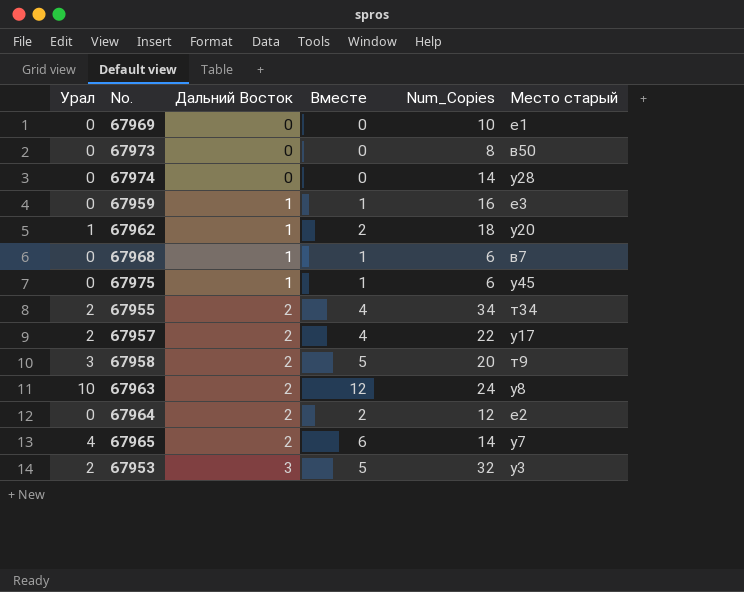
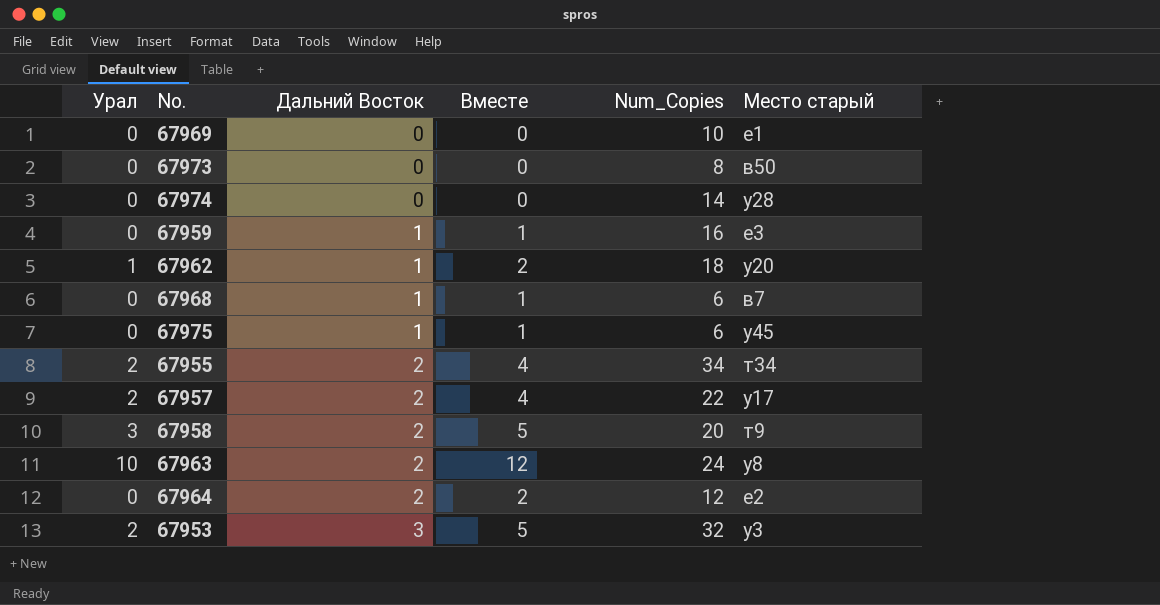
row 67965: 4 | 2 | 6 | 14 | у7 -> none

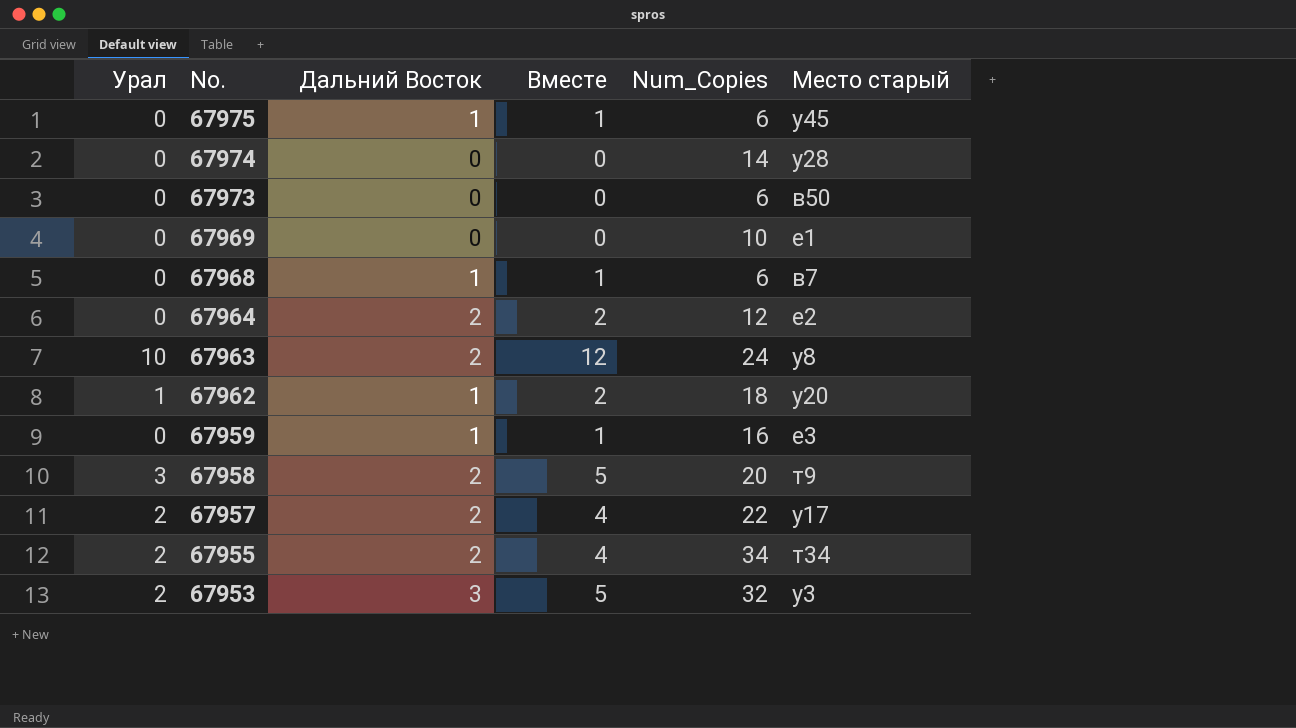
row order: Дальний Восток ascending -> No. descending
67973 | Num_Copies: 8 -> 6

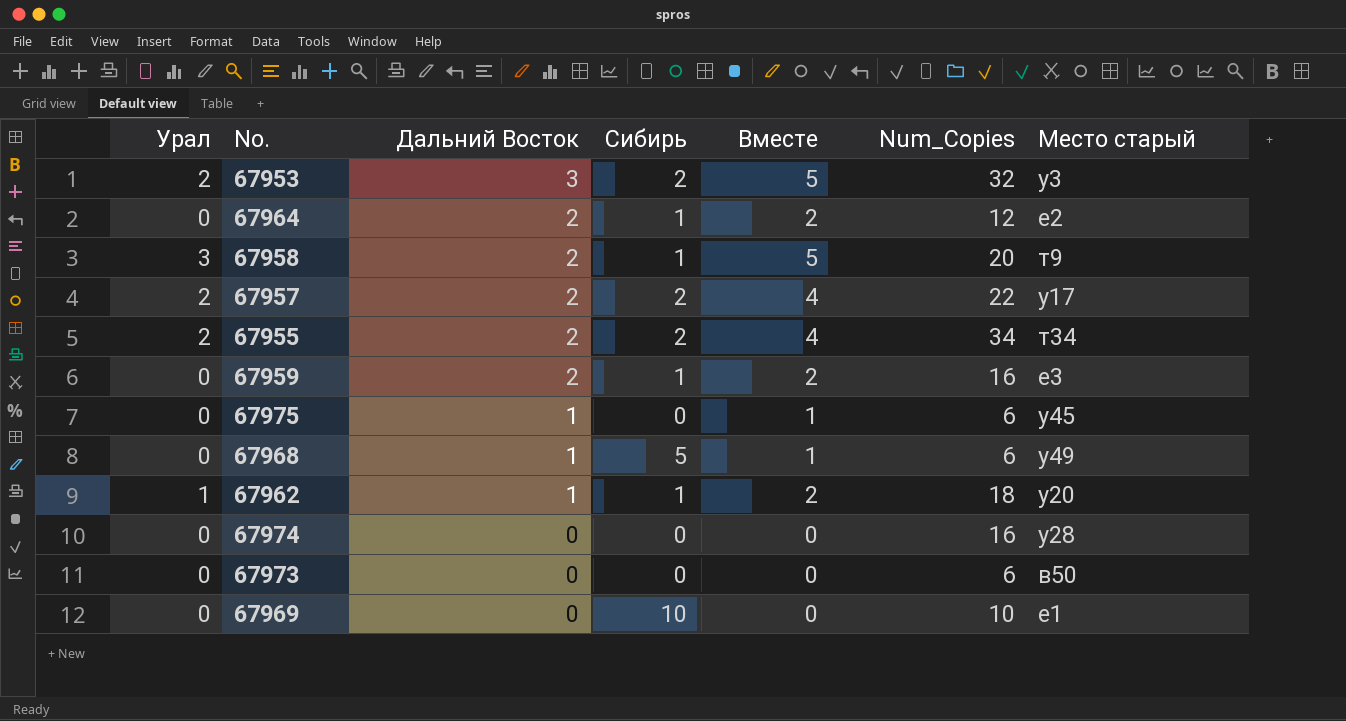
row order: No. descending -> Дальний Восток descending
column Сибирь | position: none -> 4
row 67963: 10 | 2 | 12 | 24 | у8 -> none
67959 | Дальний Восток: 1 -> 2
67959 | Вместе: 1 -> 2
67968 | Место старый: в7 -> у49
67974 | Num_Copies: 14 -> 16

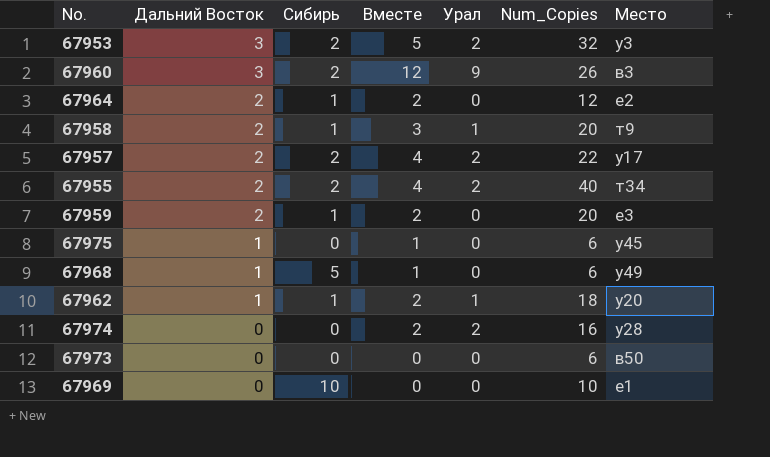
column Урал | position: 1 -> 5
column name: Место старый -> Место
row 67960: none -> 3 | 2 | 12 | 9 | 26 | в3
67958 | Вместе: 5 -> 3
67958 | Урал: 3 -> 1
67955 | Num_Copies: 34 -> 40
67959 | Num_Copies: 16 -> 20
67974 | Вместе: 0 -> 2
67974 | Урал: 0 -> 2

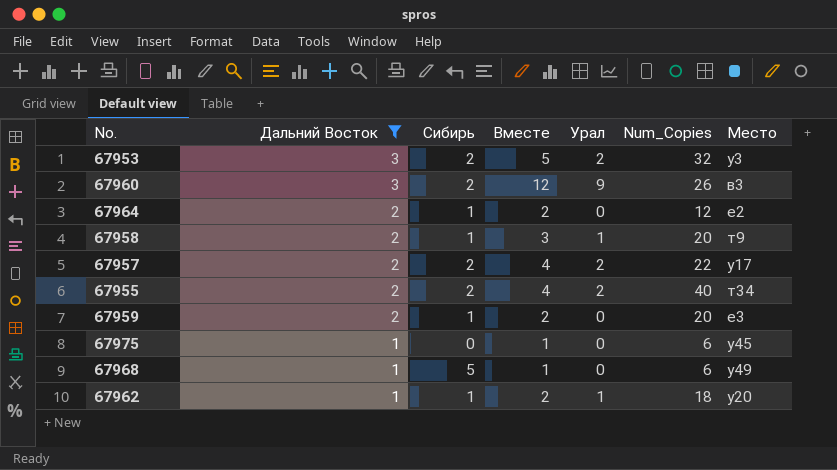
filter: none -> Дальний Восток != 0

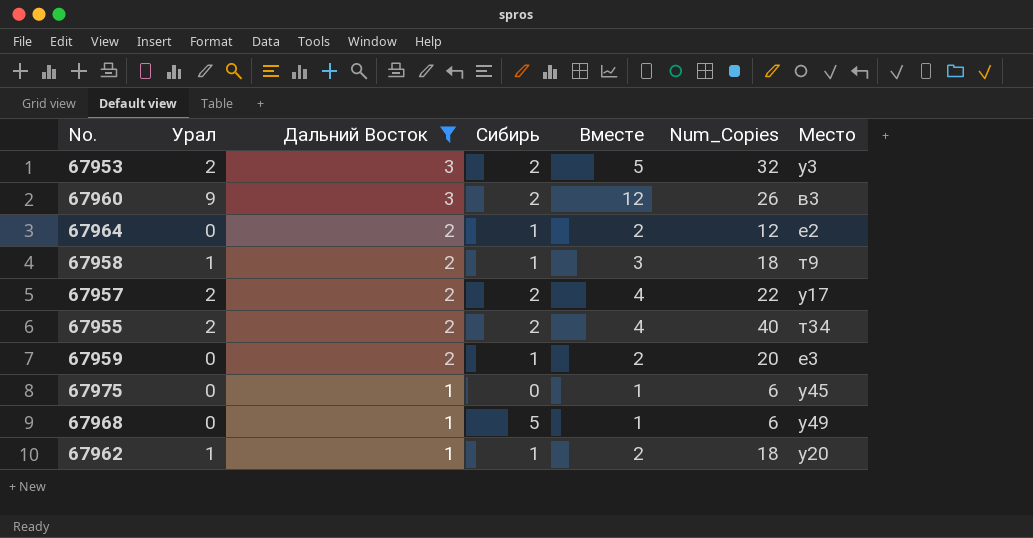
column Урал | position: 5 -> 2
67958 | Num_Copies: 20 -> 18

